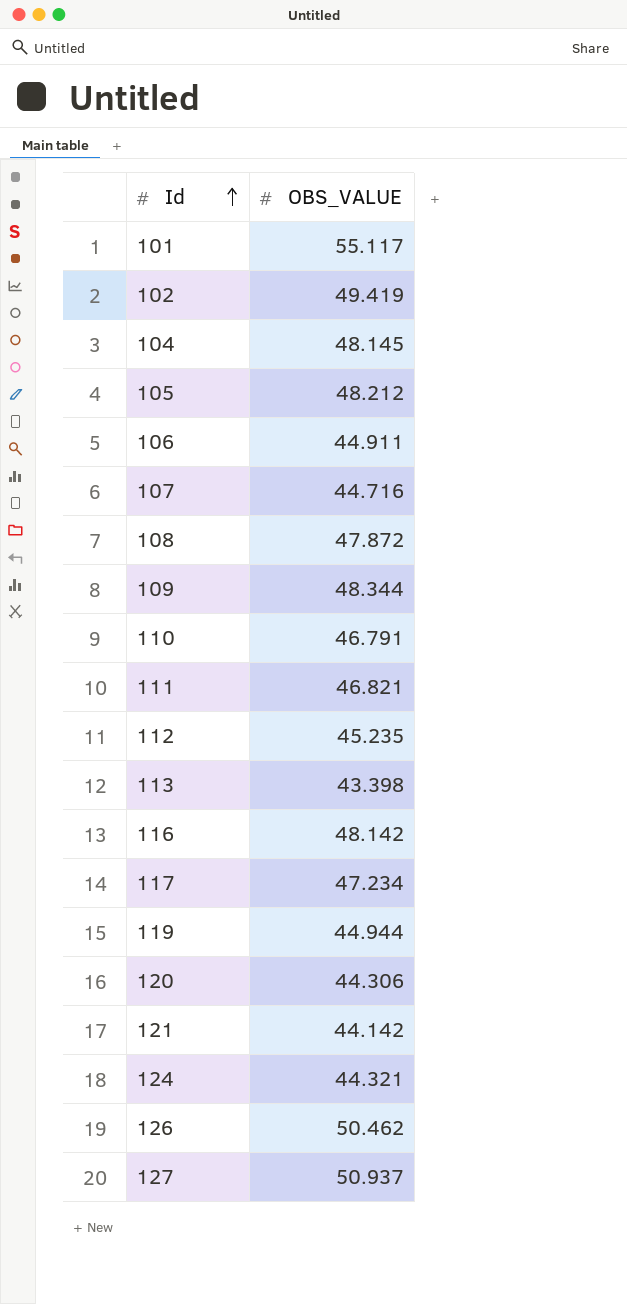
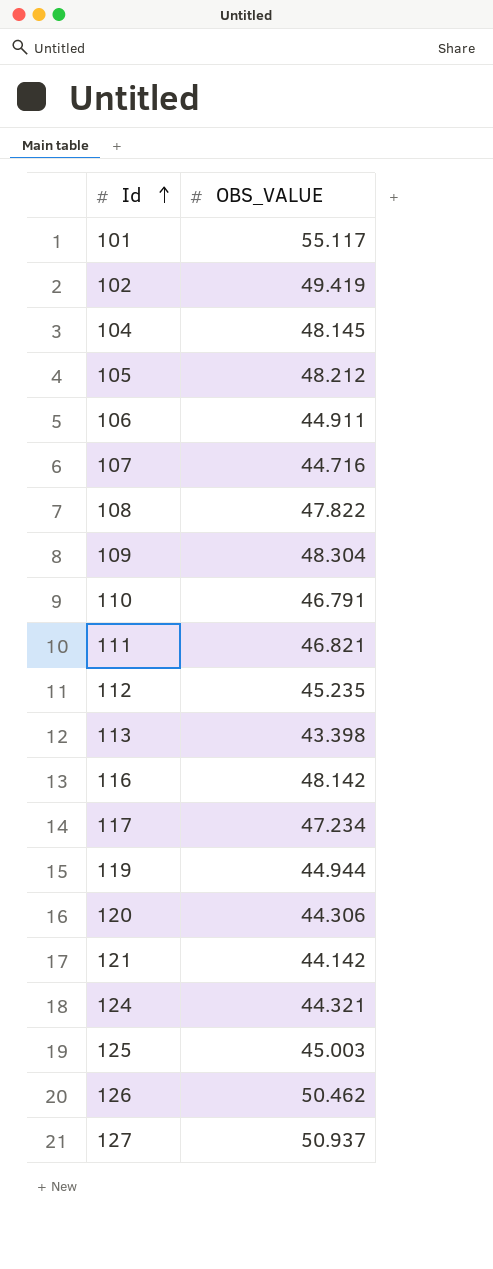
108 | OBS_VALUE: 47.872 -> 47.822
109 | OBS_VALUE: 48.344 -> 48.304
row 125: none -> 45.003

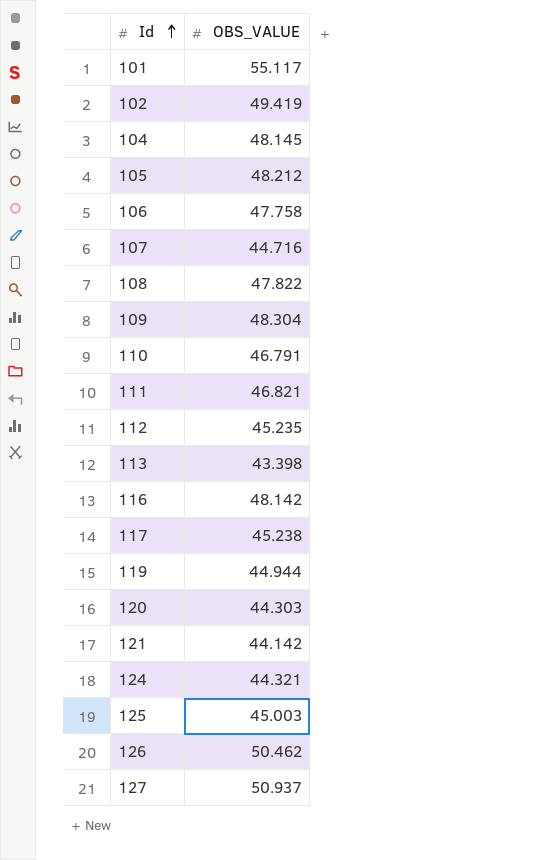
106 | OBS_VALUE: 44.911 -> 47.758
117 | OBS_VALUE: 47.234 -> 45.238
120 | OBS_VALUE: 44.306 -> 44.303

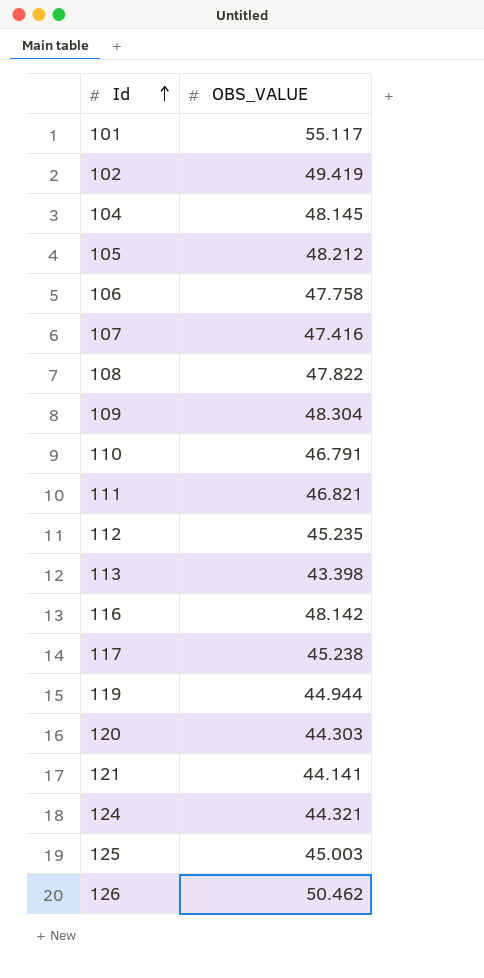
row 127: 50.937 -> none
107 | OBS_VALUE: 44.716 -> 47.416
121 | OBS_VALUE: 44.142 -> 44.141

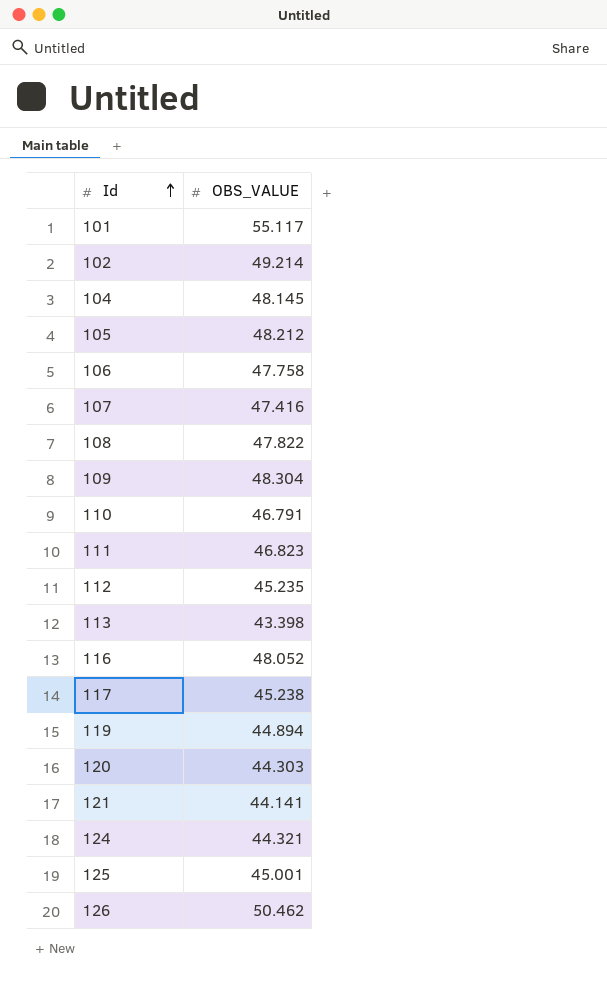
102 | OBS_VALUE: 49.419 -> 49.214
111 | OBS_VALUE: 46.821 -> 46.823
116 | OBS_VALUE: 48.142 -> 48.052
119 | OBS_VALUE: 44.944 -> 44.894
125 | OBS_VALUE: 45.003 -> 45.001

